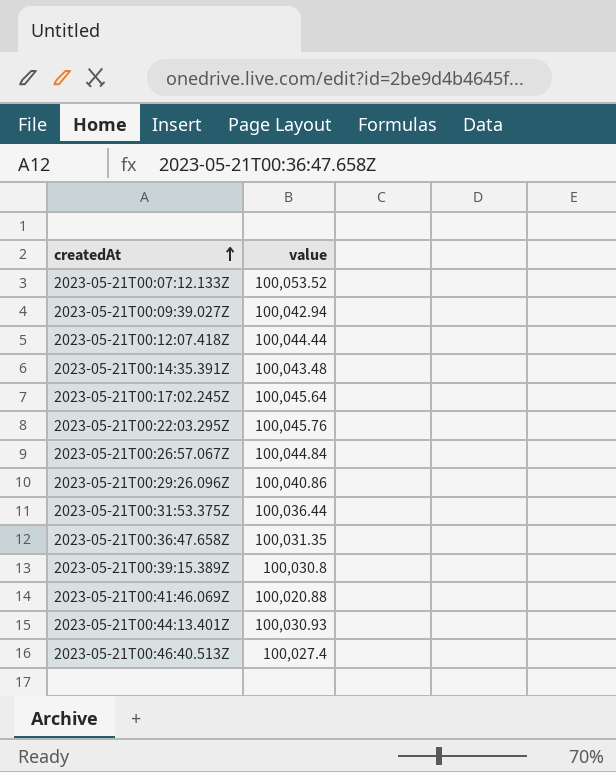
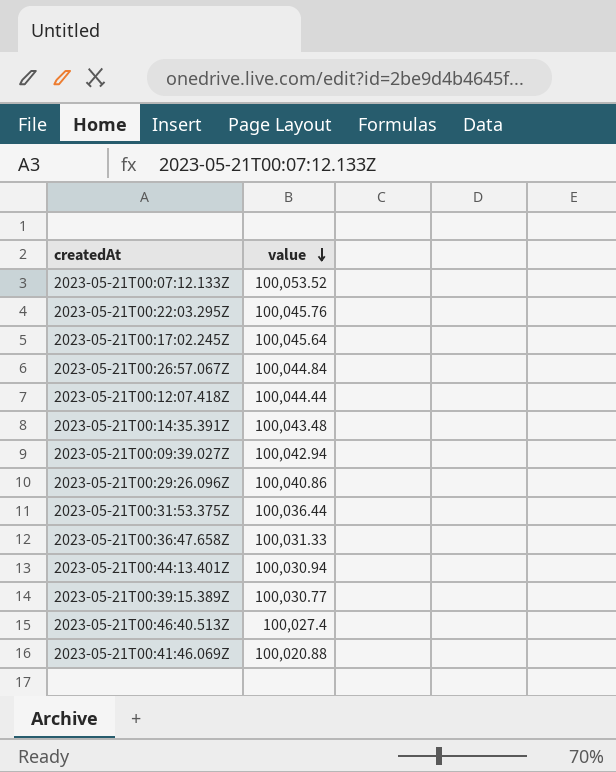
row order: createdAt ascending -> value descending
2023-05-21T00:36:47.658Z | value: 100,031.35 -> 100,031.33
2023-05-21T00:44:13.401Z | value: 100,030.93 -> 100,030.94
2023-05-21T00:39:15.389Z | value: 100,030.8 -> 100,030.77

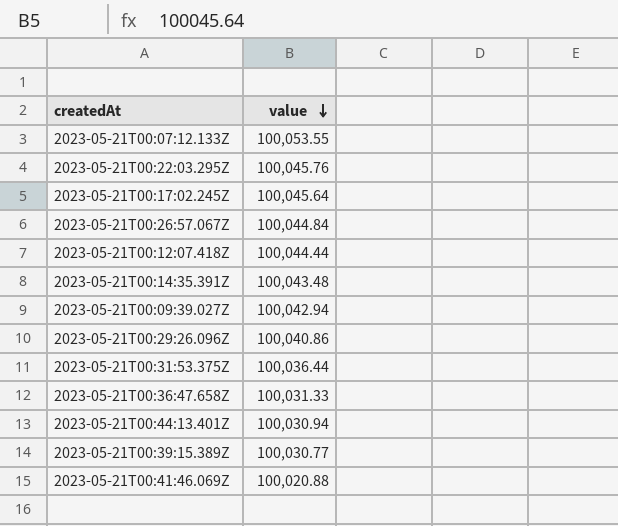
row 2023-05-21T00:46:40.513Z: 100,027.4 -> none
2023-05-21T00:07:12.133Z | value: 100,053.52 -> 100,053.55

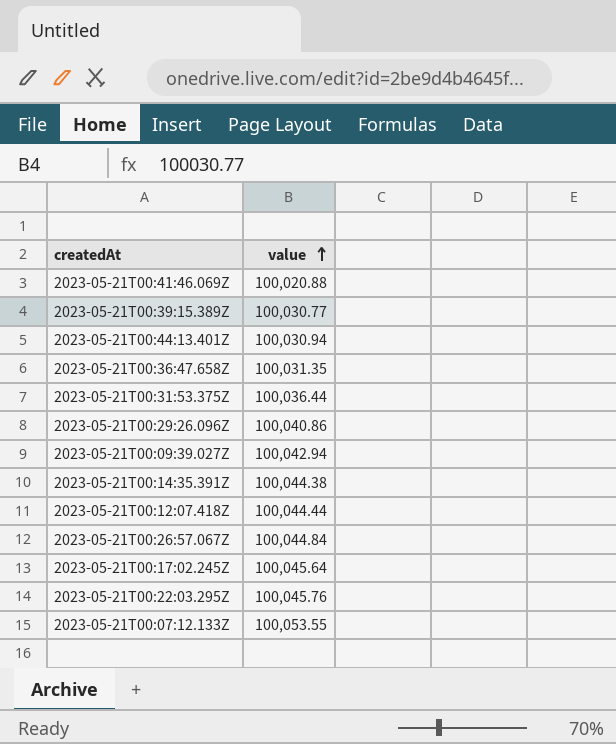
row order: value descending -> value ascending
2023-05-21T00:36:47.658Z | value: 100,031.33 -> 100,031.35
2023-05-21T00:14:35.391Z | value: 100,043.48 -> 100,044.38

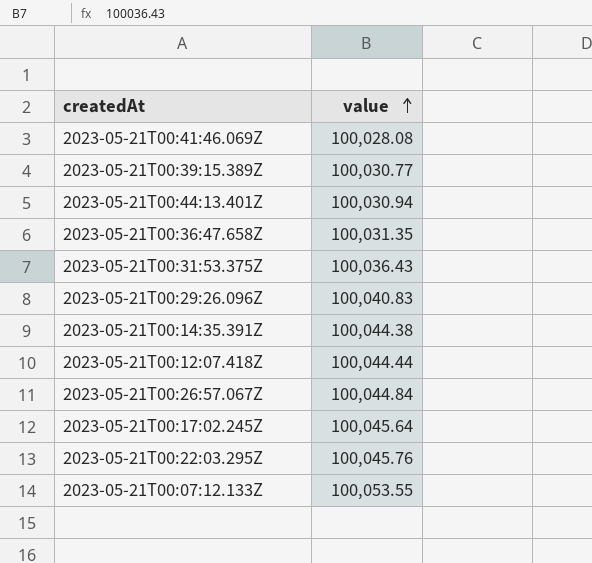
row 2023-05-21T00:09:39.027Z: 100,042.94 -> none
2023-05-21T00:41:46.069Z | value: 100,020.88 -> 100,028.08
2023-05-21T00:31:53.375Z | value: 100,036.44 -> 100,036.43
2023-05-21T00:29:26.096Z | value: 100,040.86 -> 100,040.83

